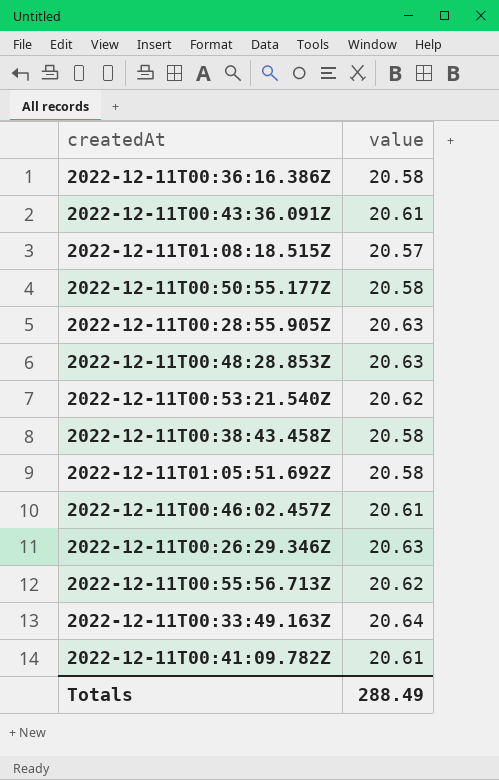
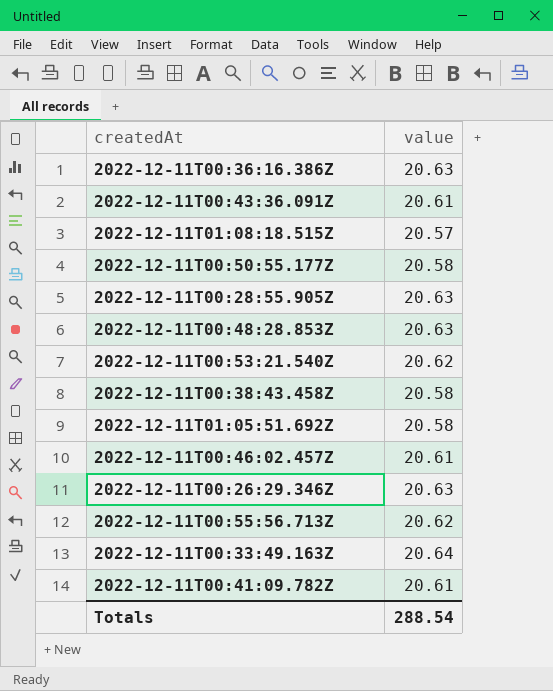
2022-12-11T00:36:16.386Z | value: 20.58 -> 20.63
Totals | value: 288.49 -> 288.54

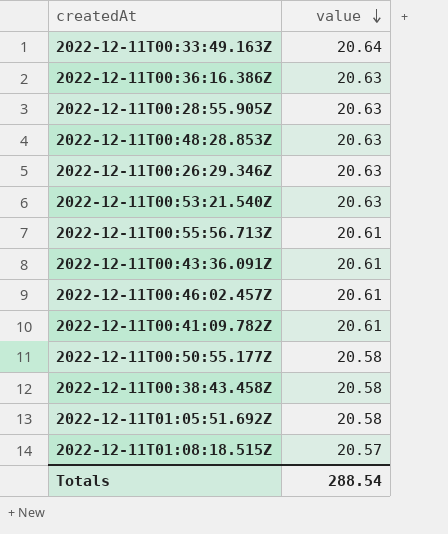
row order: none -> value descending
2022-12-11T00:53:21.540Z | value: 20.62 -> 20.63
2022-12-11T00:55:56.713Z | value: 20.62 -> 20.61

